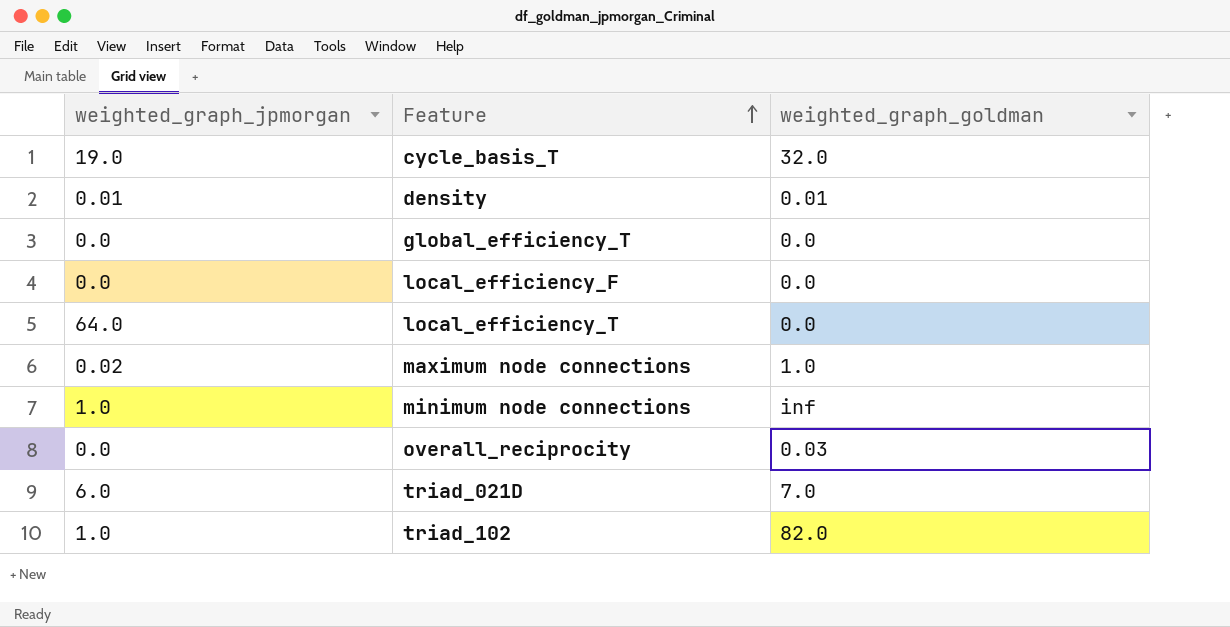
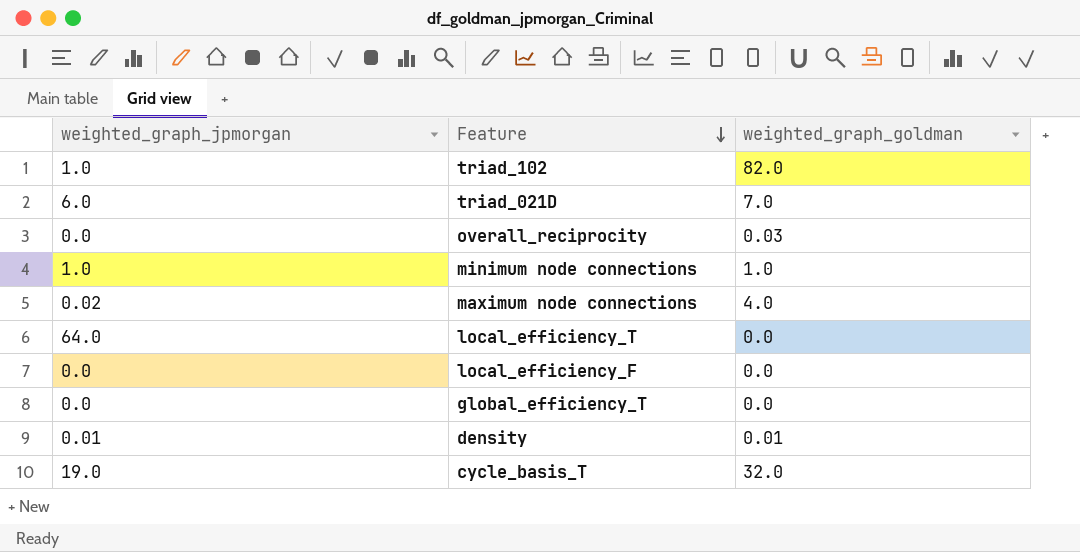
row order: Feature ascending -> Feature descending
minimum node connections | weighted_graph_goldman: inf -> 1.0
maximum node connections | weighted_graph_goldman: 1.0 -> 4.0

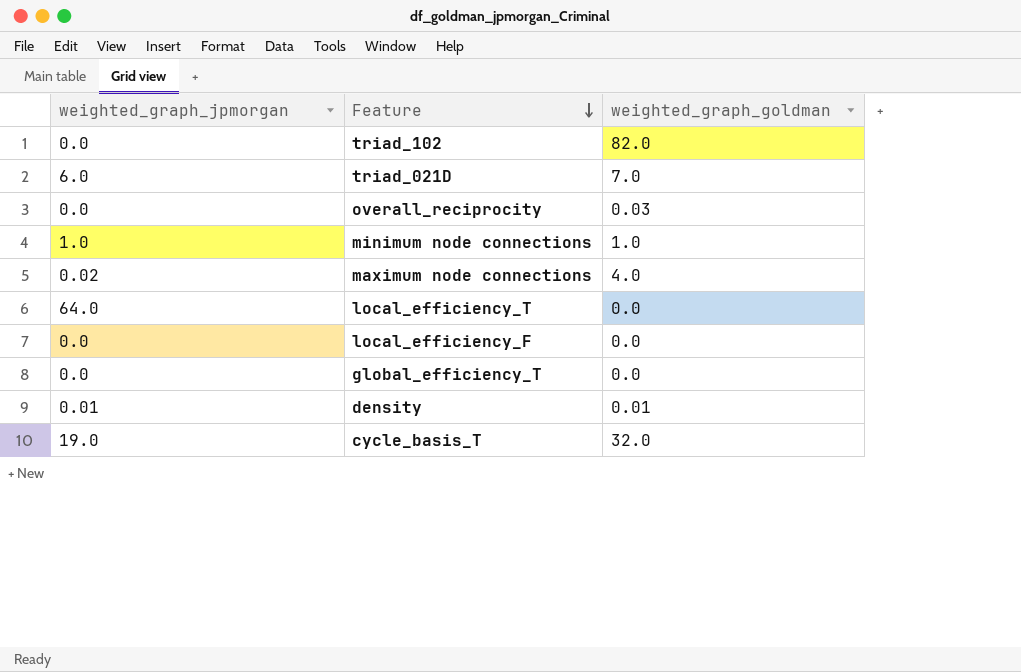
triad_102 | weighted_graph_jpmorgan: 1.0 -> 0.0

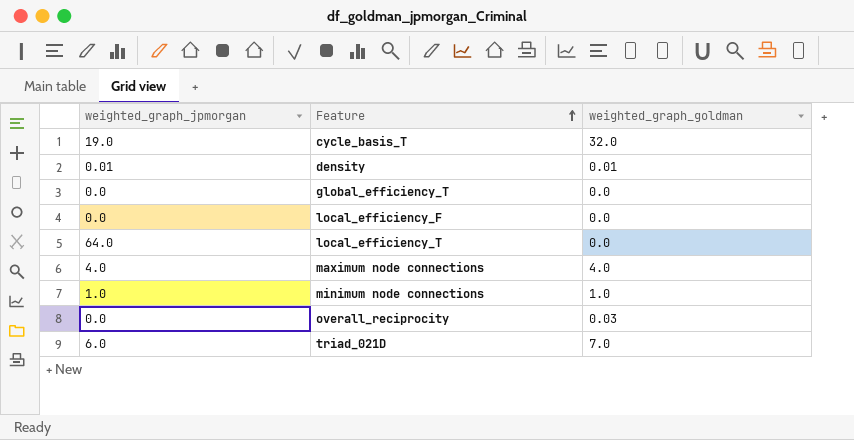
row order: Feature descending -> Feature ascending
row triad_102: 0.0 | 82.0 -> none
maximum node connections | weighted_graph_jpmorgan: 0.02 -> 4.0

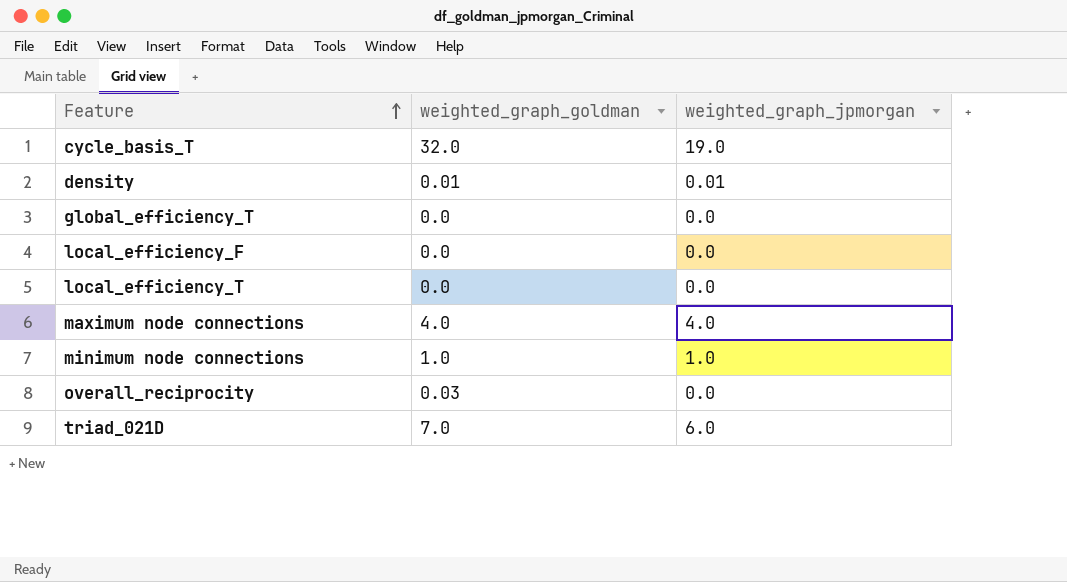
column weighted_graph_jpmorgan | position: 1 -> 3
local_efficiency_T | weighted_graph_jpmorgan: 64.0 -> 0.0

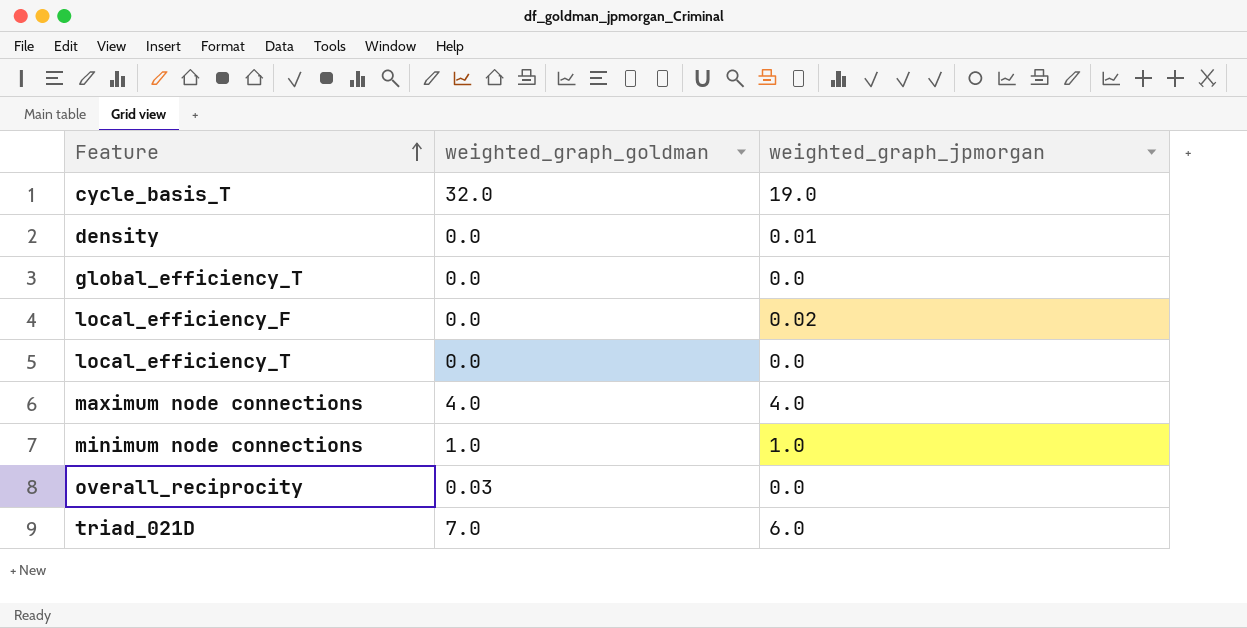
density | weighted_graph_goldman: 0.01 -> 0.0
local_efficiency_F | weighted_graph_jpmorgan: 0.0 -> 0.02

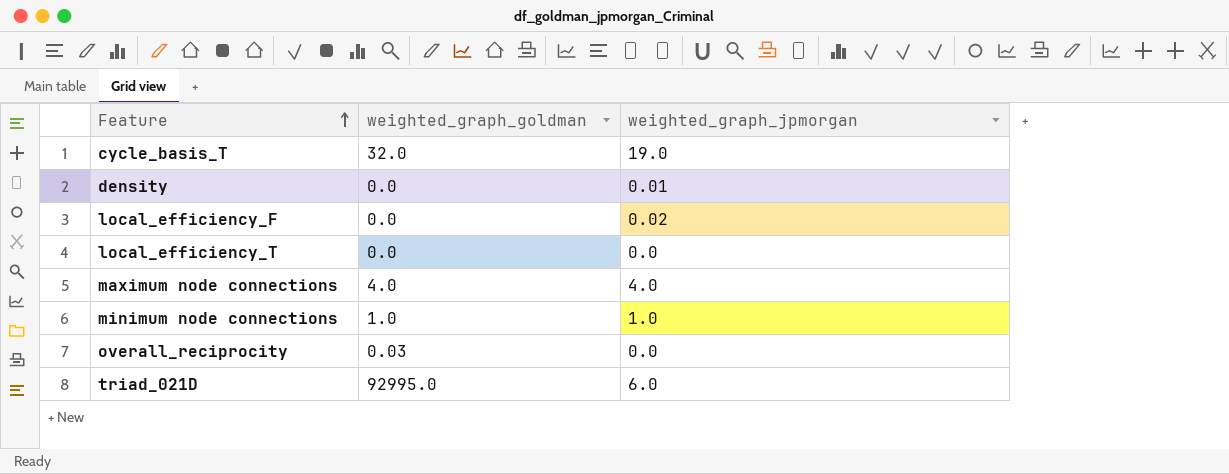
row global_efficiency_T: 0.0 | 0.0 -> none
triad_021D | weighted_graph_goldman: 7.0 -> 92995.0

